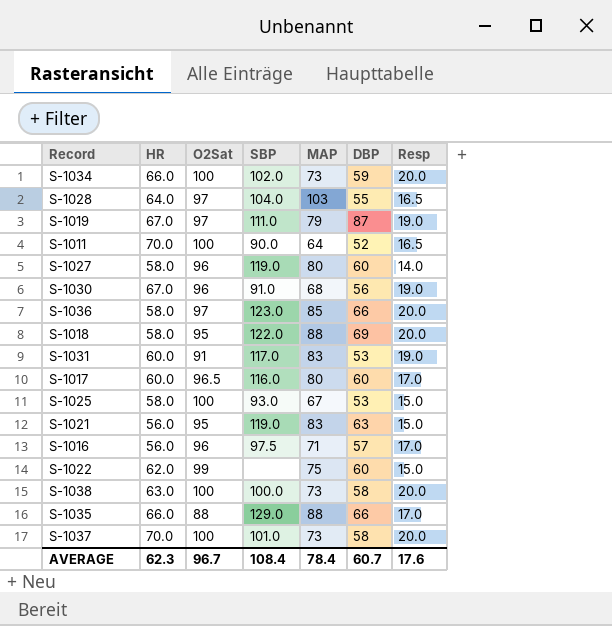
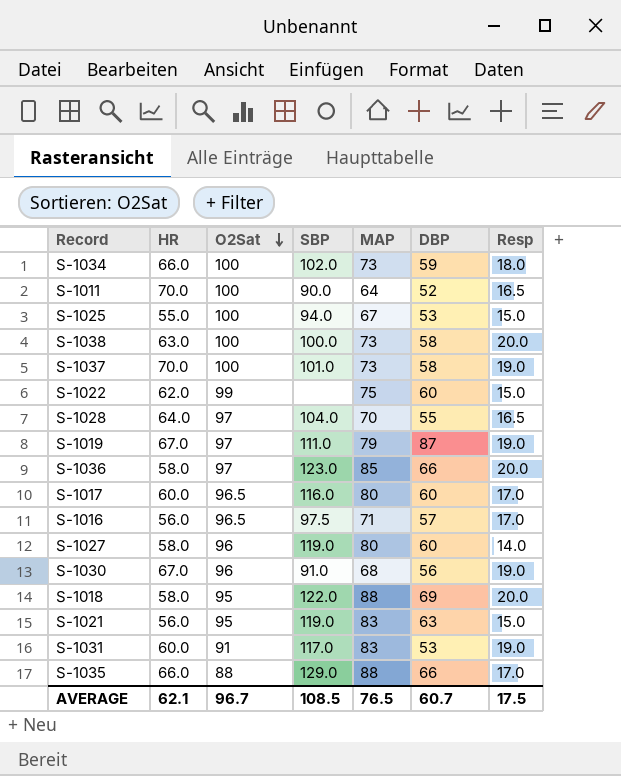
row order: none -> O2Sat descending
S-1034 | Resp: 20.0 -> 18.0
S-1025 | HR: 58.0 -> 55.0
S-1025 | SBP: 93.0 -> 94.0
S-1037 | Resp: 20.0 -> 19.0
S-1028 | MAP: 103 -> 70
S-1016 | O2Sat: 96 -> 96.5
AVERAGE | HR: 62.3 -> 62.1
AVERAGE | SBP: 108.4 -> 108.5
AVERAGE | MAP: 78.4 -> 76.5
AVERAGE | Resp: 17.6 -> 17.5

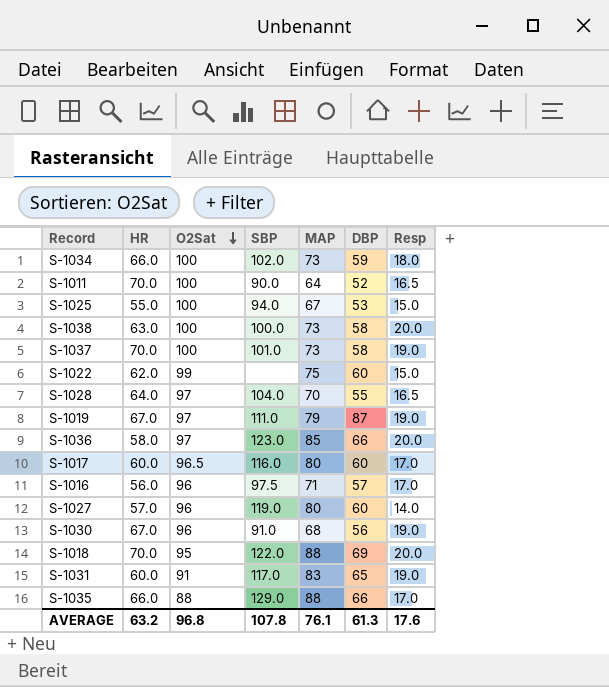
row S-1021: 56.0 | 95 | 119.0 | 83 | 63 | 15.0 -> none
S-1016 | O2Sat: 96.5 -> 96
S-1027 | HR: 58.0 -> 57.0
S-1018 | HR: 58.0 -> 70.0
S-1031 | DBP: 53 -> 65
AVERAGE | HR: 62.1 -> 63.2
AVERAGE | O2Sat: 96.7 -> 96.8
AVERAGE | SBP: 108.5 -> 107.8
AVERAGE | MAP: 76.5 -> 76.1
AVERAGE | DBP: 60.7 -> 61.3
AVERAGE | Resp: 17.5 -> 17.6

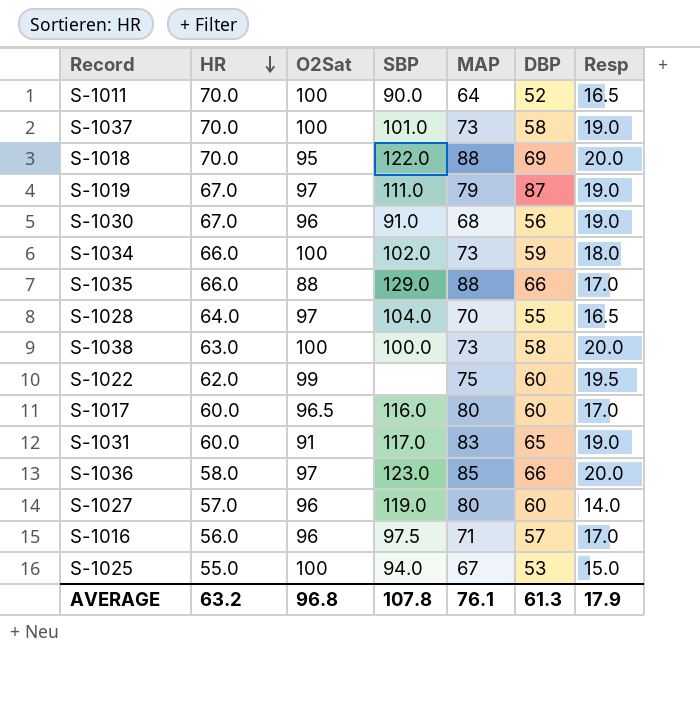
row order: O2Sat descending -> HR descending
S-1022 | Resp: 15.0 -> 19.5
AVERAGE | Resp: 17.6 -> 17.9

